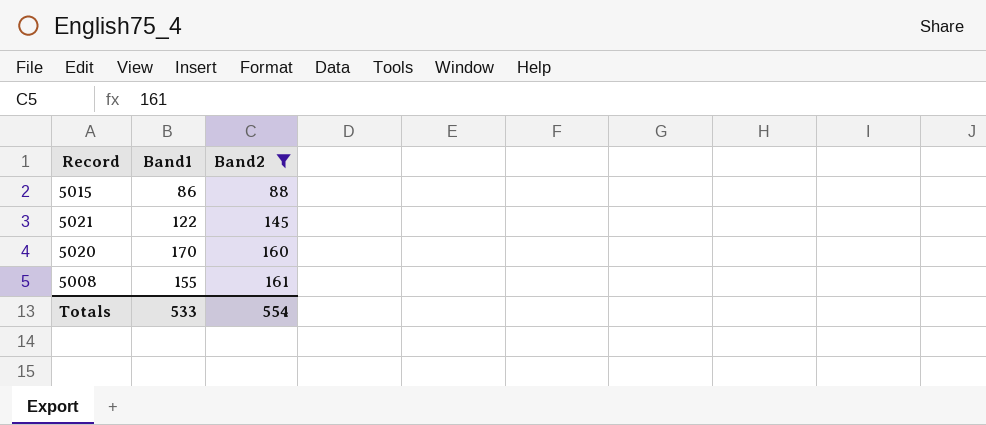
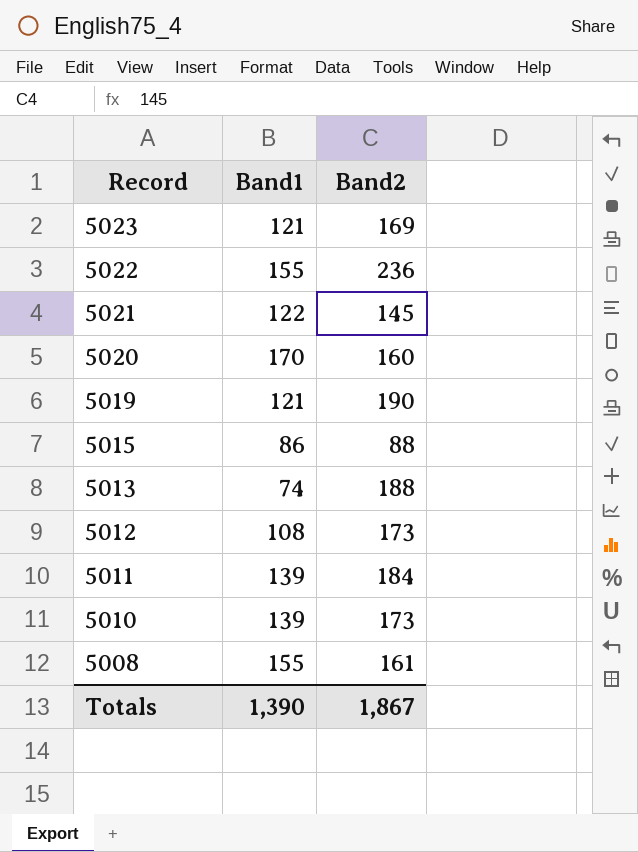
filter: Band2 <= 161 -> none
row order: Band2 ascending -> Record descending
Totals | Band1: 533 -> 1,390
Totals | Band2: 554 -> 1,867

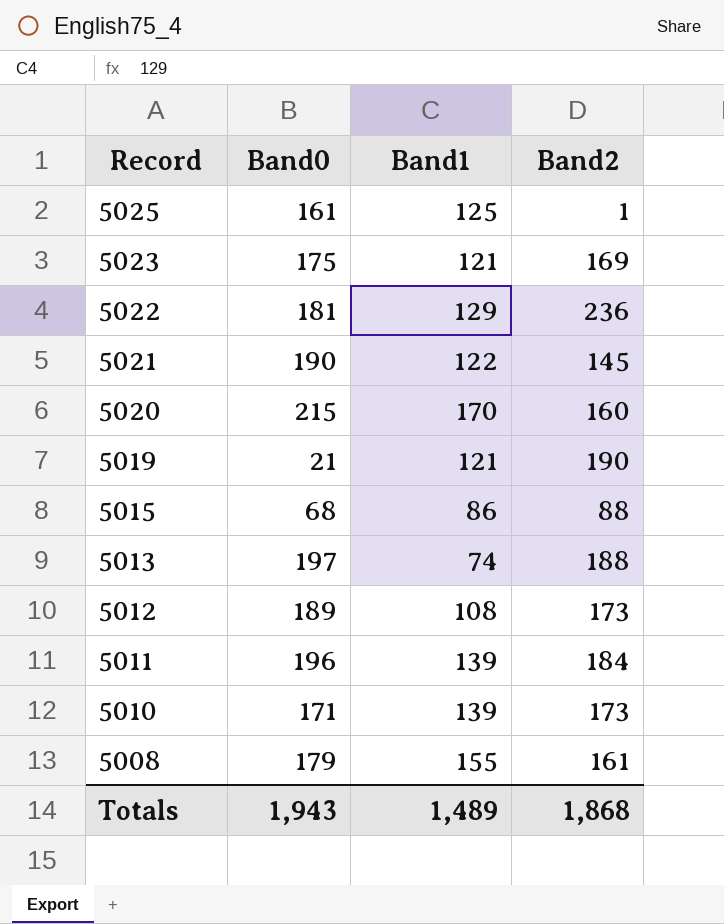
column Band0 | position: none -> 2
row 5025: none -> 161 | 125 | 1
5022 | Band1: 155 -> 129
Totals | Band1: 1,390 -> 1,489
Totals | Band2: 1,867 -> 1,868

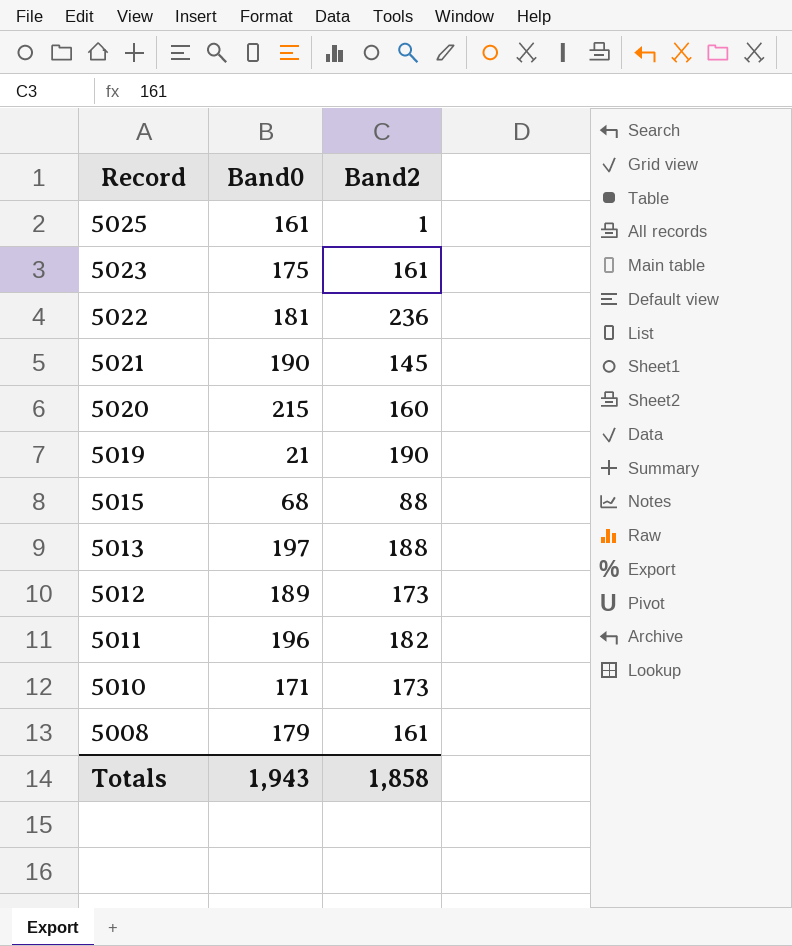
column Band1 | position: 3 -> none
5023 | Band2: 169 -> 161
5011 | Band2: 184 -> 182
Totals | Band2: 1,868 -> 1,858

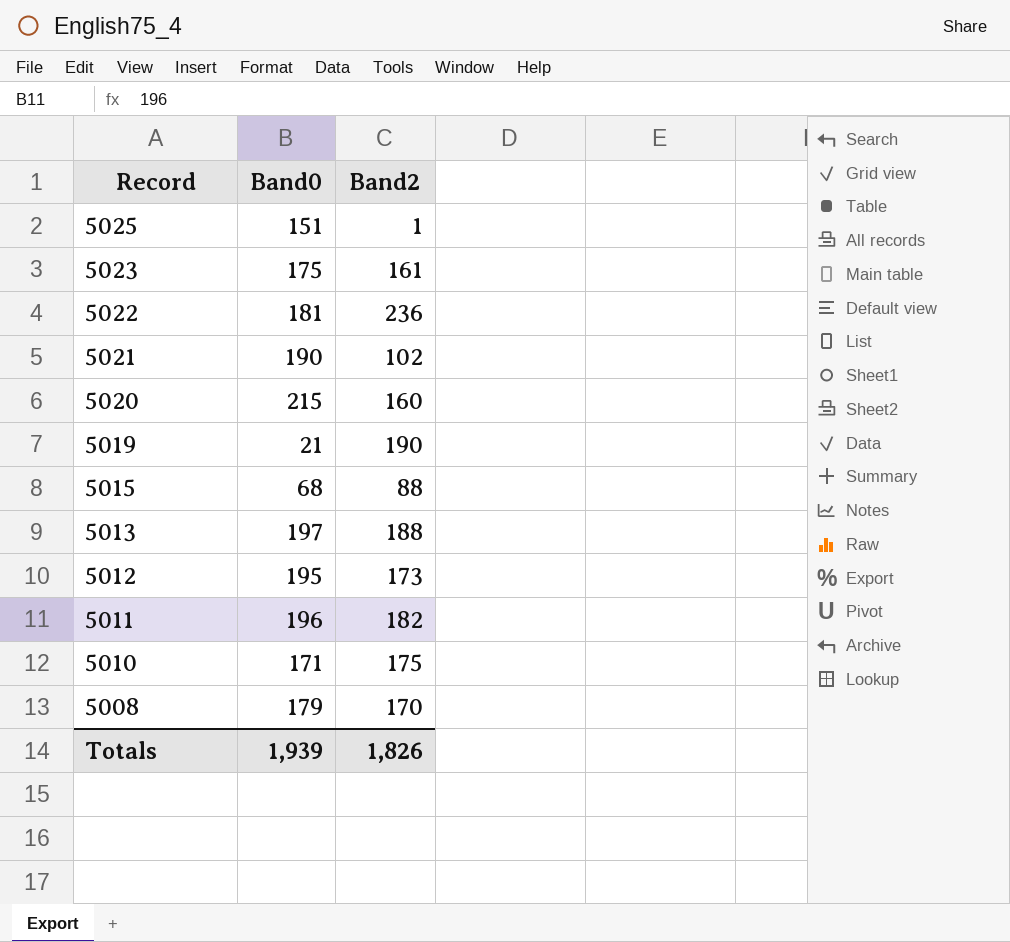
5025 | Band0: 161 -> 151
5021 | Band2: 145 -> 102
5012 | Band0: 189 -> 195
5010 | Band2: 173 -> 175
5008 | Band2: 161 -> 170
Totals | Band0: 1,943 -> 1,939
Totals | Band2: 1,858 -> 1,826

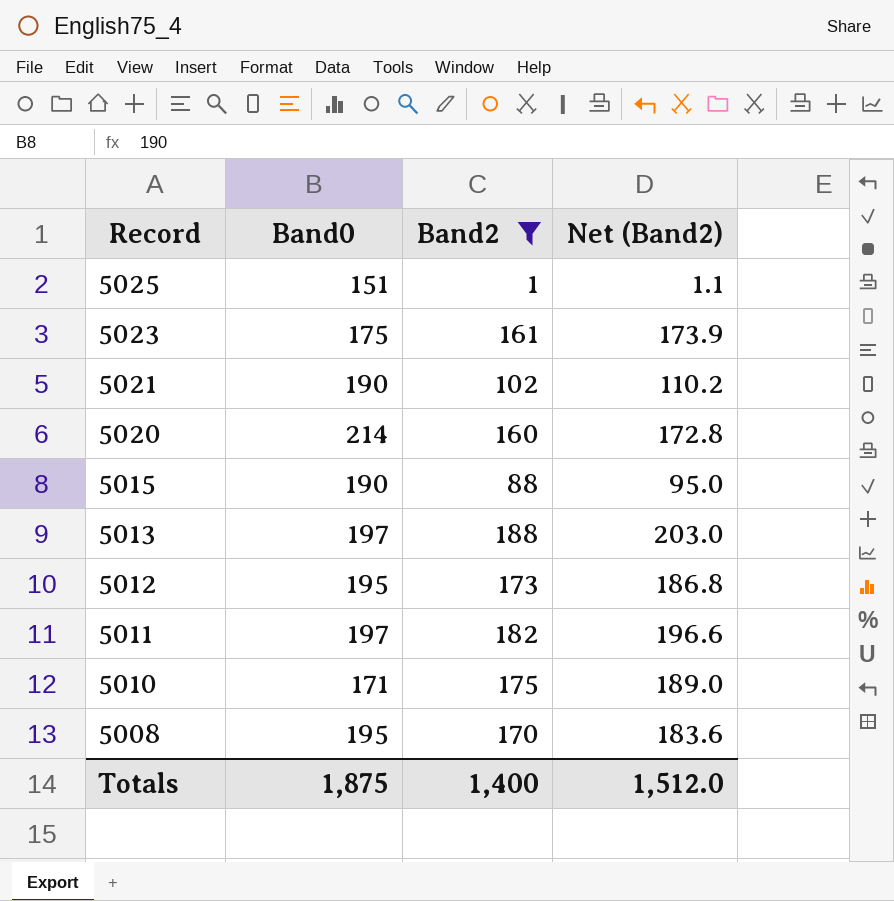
filter: none -> Band2 <= 188
column Net (Band2) | formula: none -> [Band2] * 1.08
5020 | Band0: 215 -> 214
5015 | Band0: 68 -> 190
5011 | Band0: 196 -> 197
5008 | Band0: 179 -> 195
Totals | Band0: 1,939 -> 1,875
Totals | Band2: 1,826 -> 1,400

